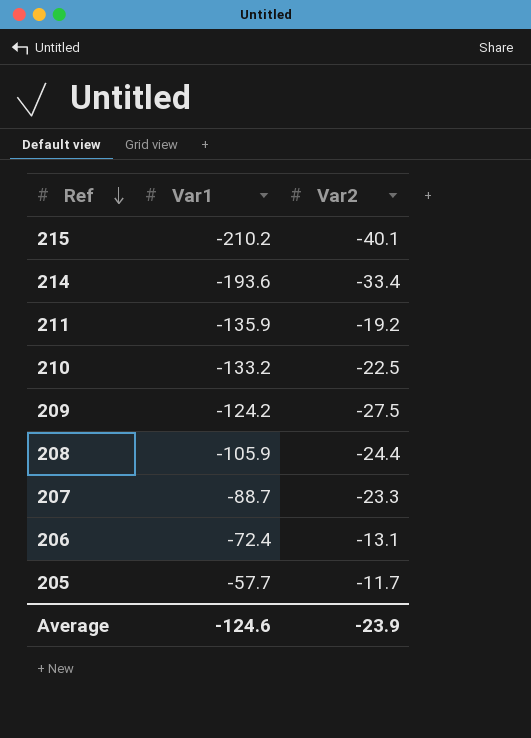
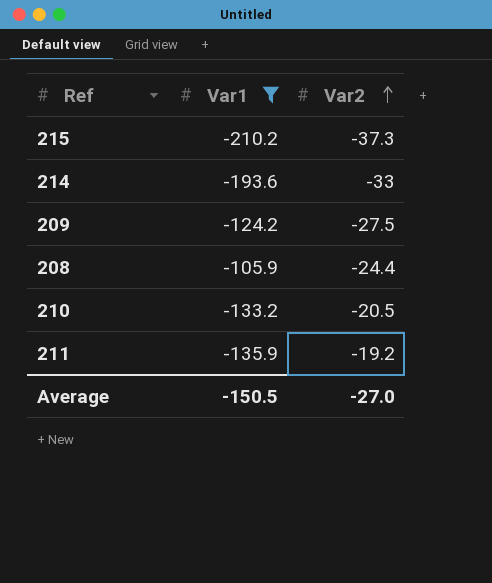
filter: none -> Var1 <= -105.9
row order: Ref descending -> Var2 ascending
215 | Var2: -40.1 -> -37.3
214 | Var2: -33.4 -> -33
210 | Var2: -22.5 -> -20.5
Average | Var1: -124.6 -> -150.5
Average | Var2: -23.9 -> -27.0

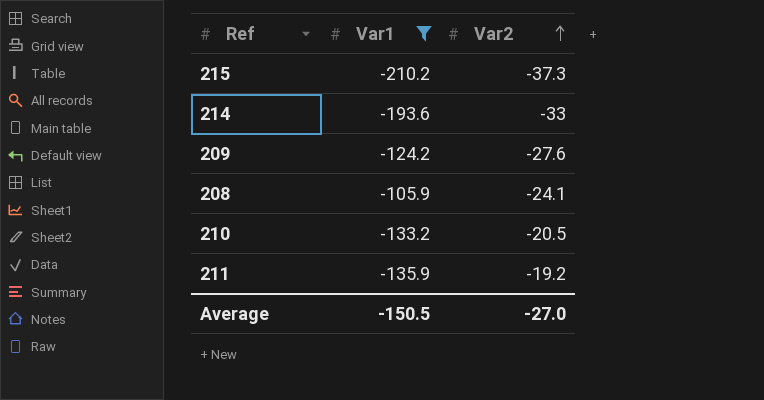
209 | Var2: -27.5 -> -27.6
208 | Var2: -24.4 -> -24.1

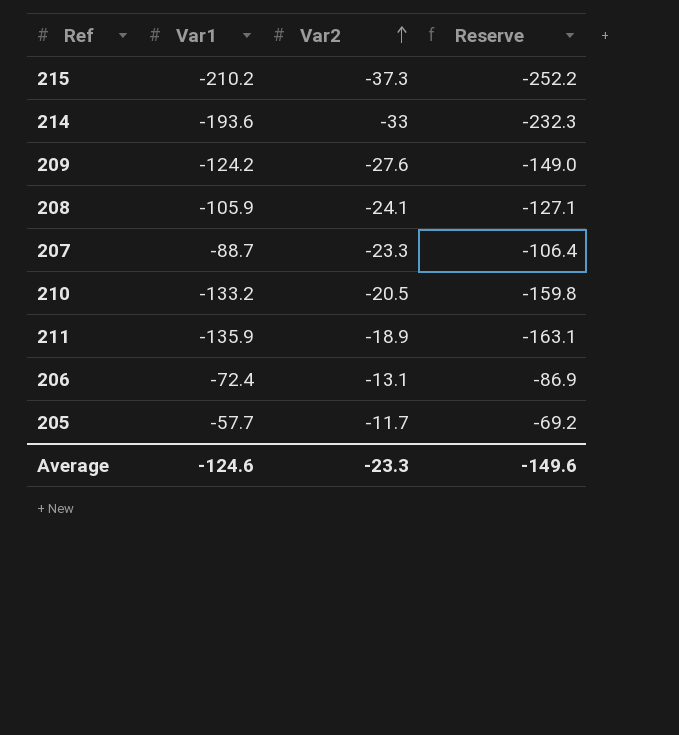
filter: Var1 <= -105.9 -> none
column Reserve | formula: none -> [Var1] * 1.2
211 | Var2: -19.2 -> -18.9
Average | Var1: -150.5 -> -124.6
Average | Var2: -27.0 -> -23.3

